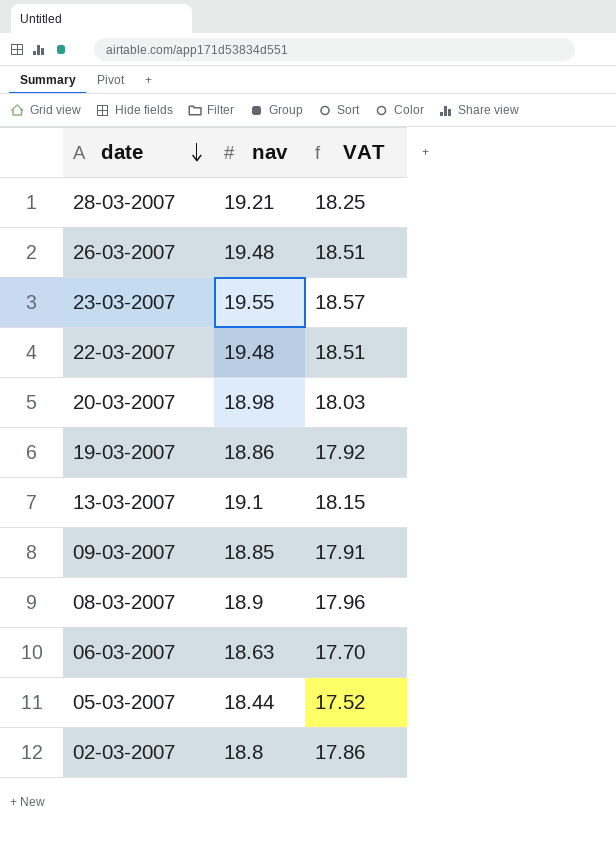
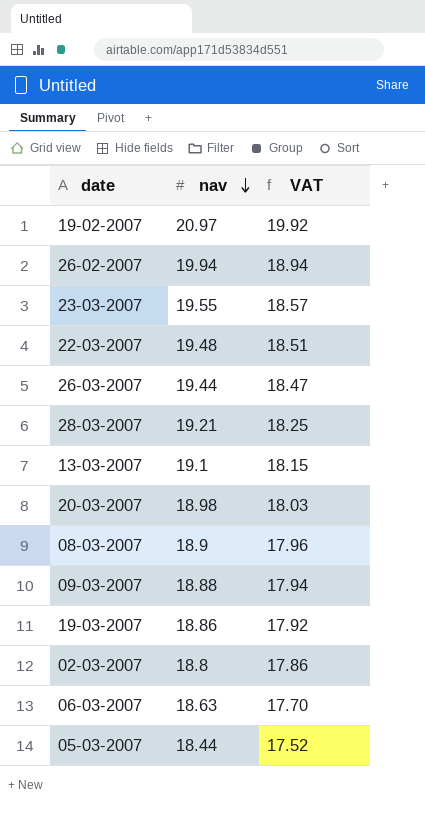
row order: date descending -> nav descending
row 19-02-2007: none -> 20.97 | 19.92
row 26-02-2007: none -> 19.94 | 18.94
26-03-2007 | nav: 19.48 -> 19.44
26-03-2007 | VAT: 18.51 -> 18.47
09-03-2007 | nav: 18.85 -> 18.88
09-03-2007 | VAT: 17.91 -> 17.94

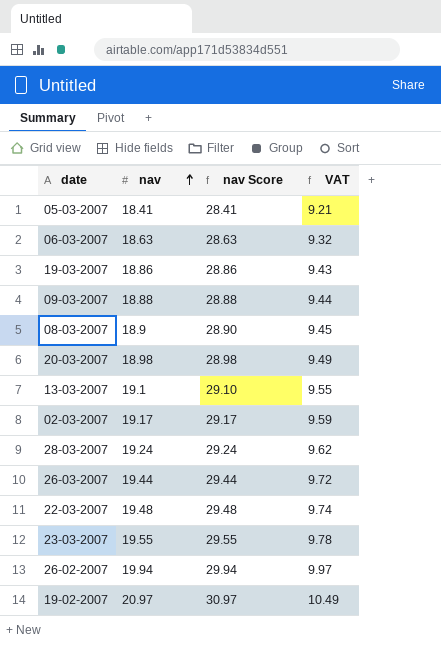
row order: nav descending -> nav ascending
column nav Score | formula: none -> [nav] + 10
column VAT | formula: [nav] * 0.95 -> [nav] * 0.5
05-03-2007 | nav: 18.44 -> 18.41
02-03-2007 | nav: 18.8 -> 19.17
28-03-2007 | nav: 19.21 -> 19.24

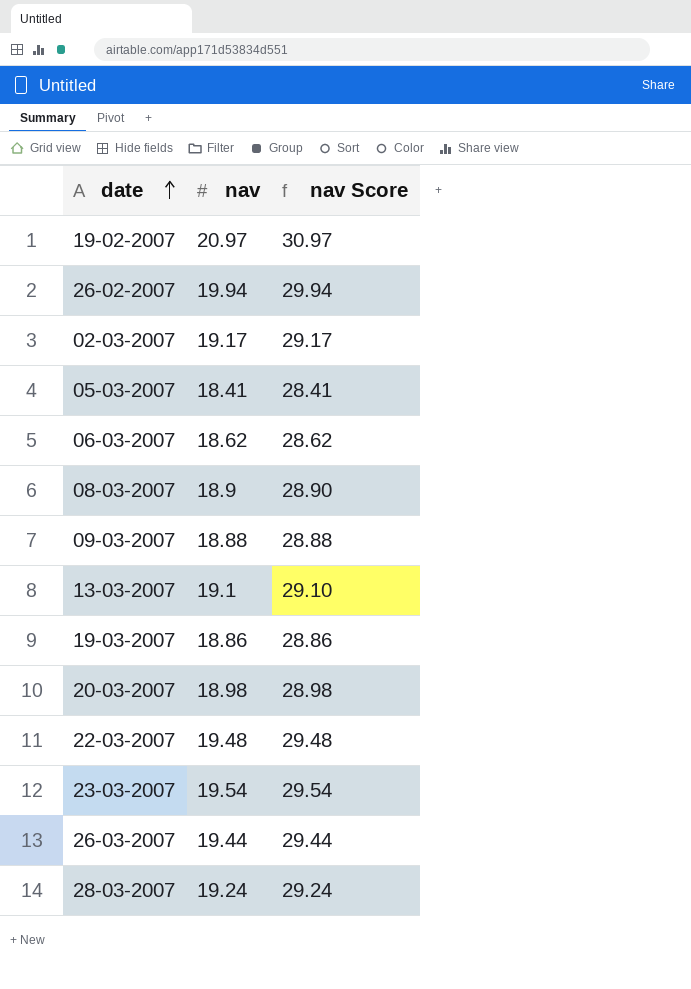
row order: nav ascending -> date ascending
column VAT | formula: [nav] * 0.5 -> none
06-03-2007 | nav: 18.63 -> 18.62
06-03-2007 | nav Score: 28.63 -> 28.62
23-03-2007 | nav: 19.55 -> 19.54
23-03-2007 | nav Score: 29.55 -> 29.54

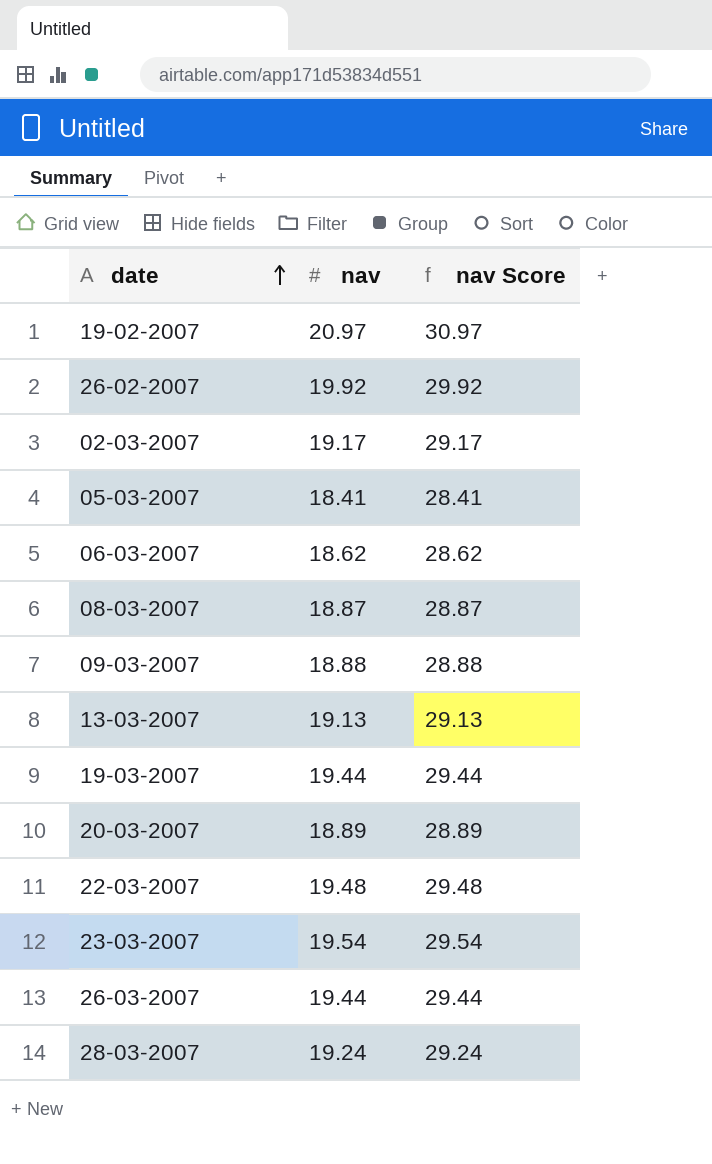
26-02-2007 | nav: 19.94 -> 19.92
26-02-2007 | nav Score: 29.94 -> 29.92
08-03-2007 | nav: 18.9 -> 18.87
08-03-2007 | nav Score: 28.90 -> 28.87
13-03-2007 | nav: 19.1 -> 19.13
13-03-2007 | nav Score: 29.10 -> 29.13
19-03-2007 | nav: 18.86 -> 19.44
19-03-2007 | nav Score: 28.86 -> 29.44
20-03-2007 | nav: 18.98 -> 18.89
20-03-2007 | nav Score: 28.98 -> 28.89

